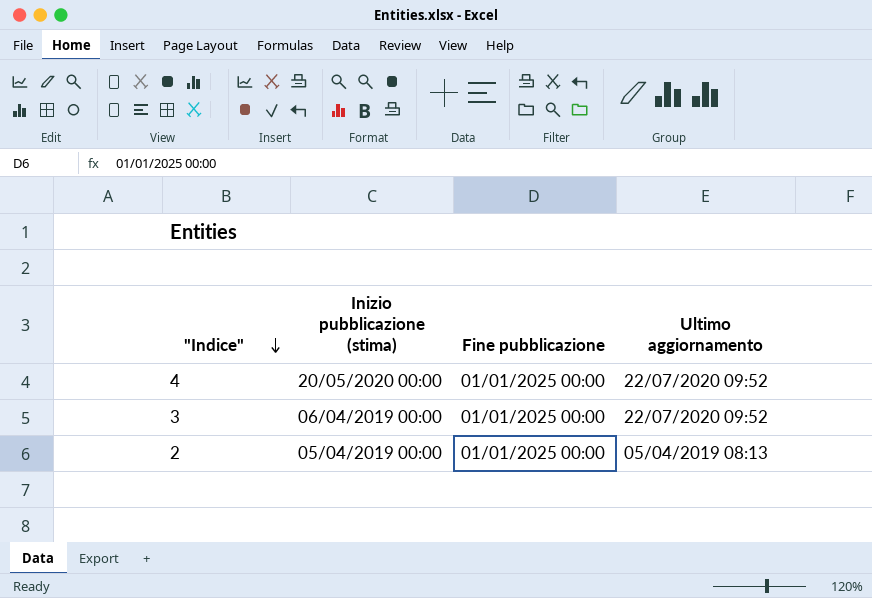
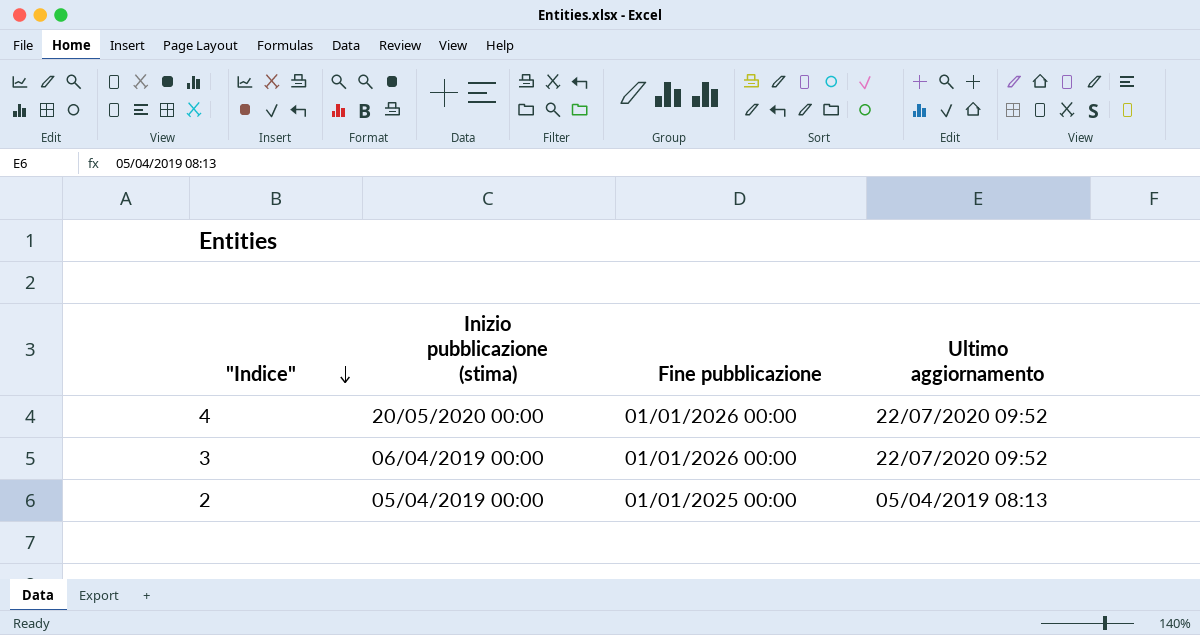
4 | Fine pubblicazione: 01/01/2025 00:00 -> 01/01/2026 00:00
3 | Fine pubblicazione: 01/01/2025 00:00 -> 01/01/2026 00:00

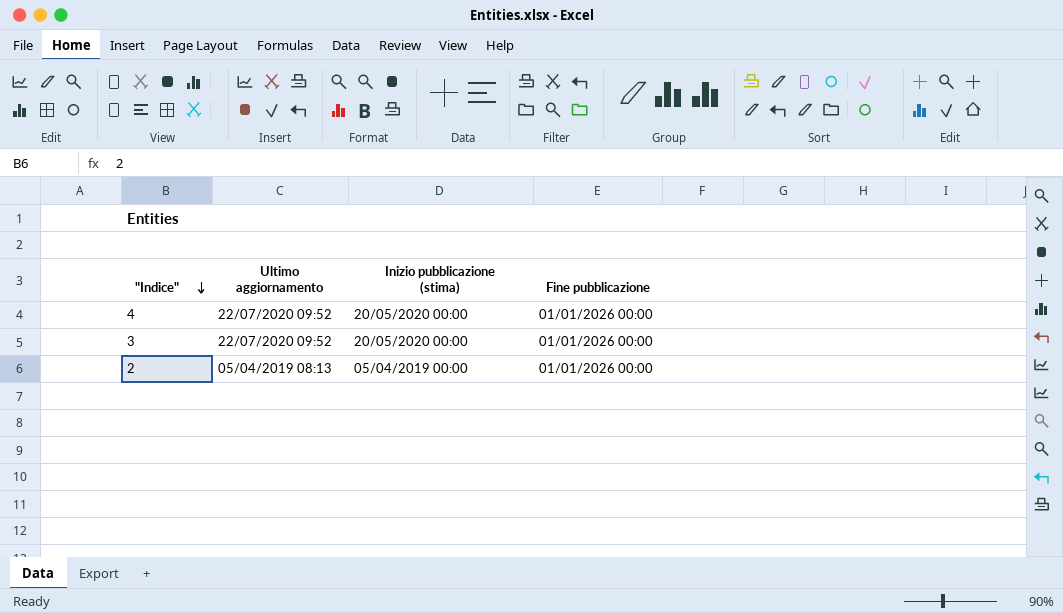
column Ultimo aggiornamento | position: 4 -> 2
3 | Inizio pubblicazione (stima): 06/04/2019 00:00 -> 20/05/2020 00:00
2 | Fine pubblicazione: 01/01/2025 00:00 -> 01/01/2026 00:00

